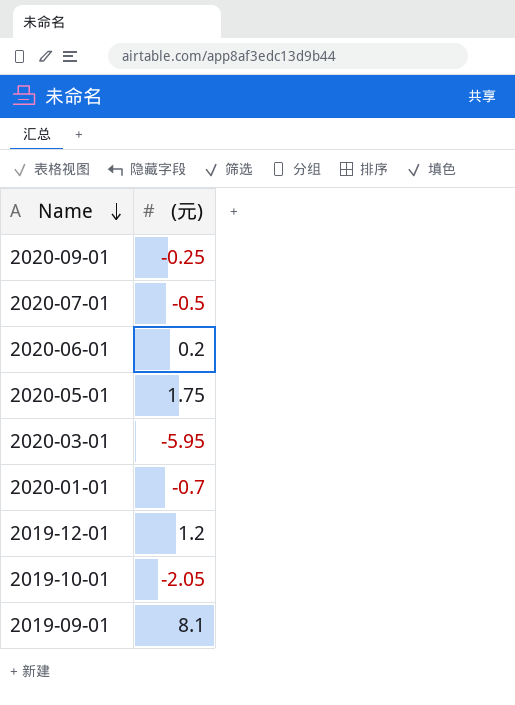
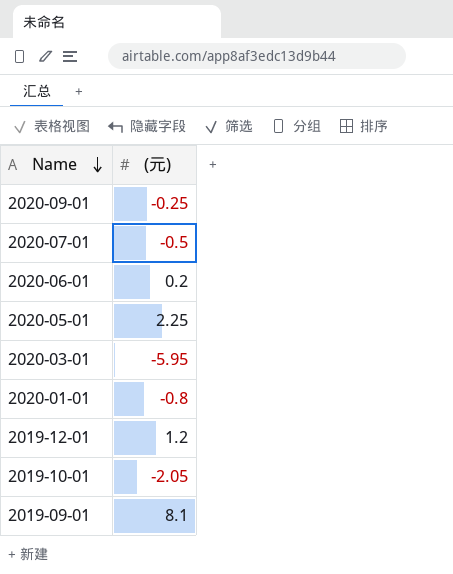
2020-05-01 | (元): 1.75 -> 2.25
2020-01-01 | (元): -0.7 -> -0.8

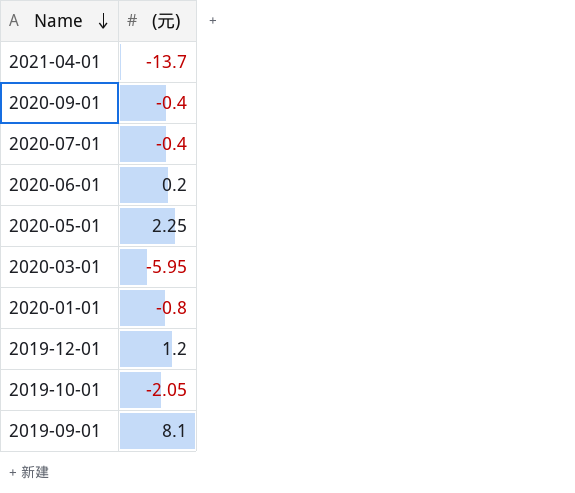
row 2021-04-01: none -> -13.7
2020-09-01 | (元): -0.25 -> -0.4
2020-07-01 | (元): -0.5 -> -0.4

